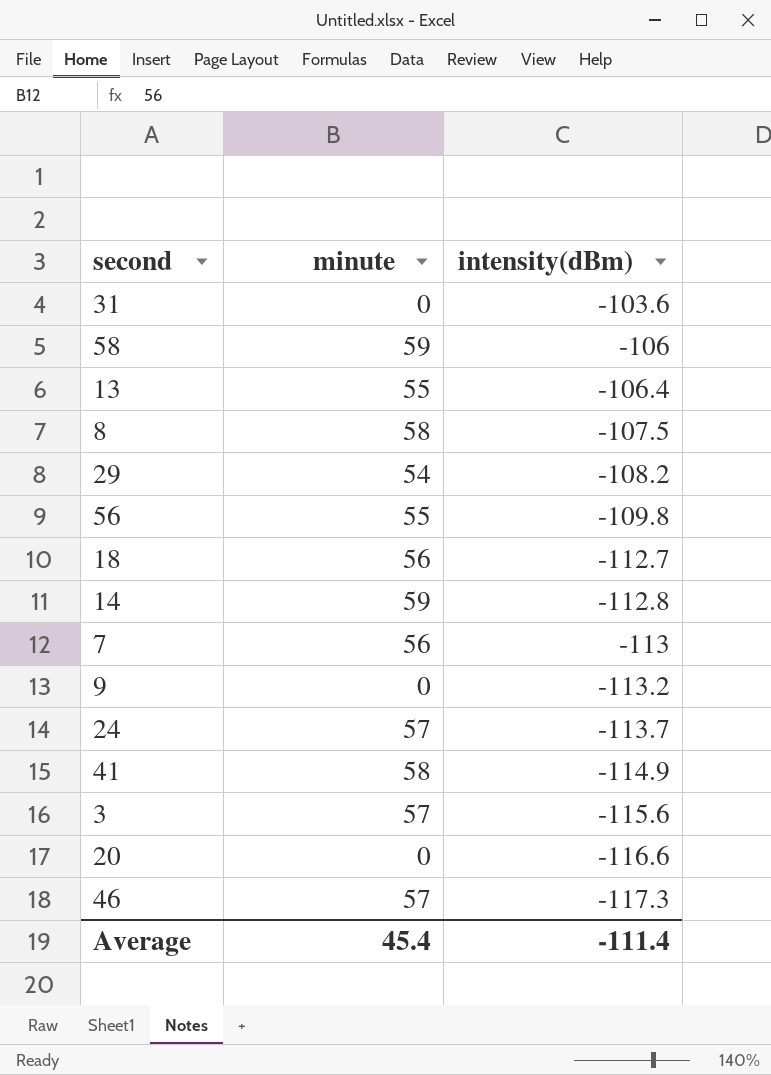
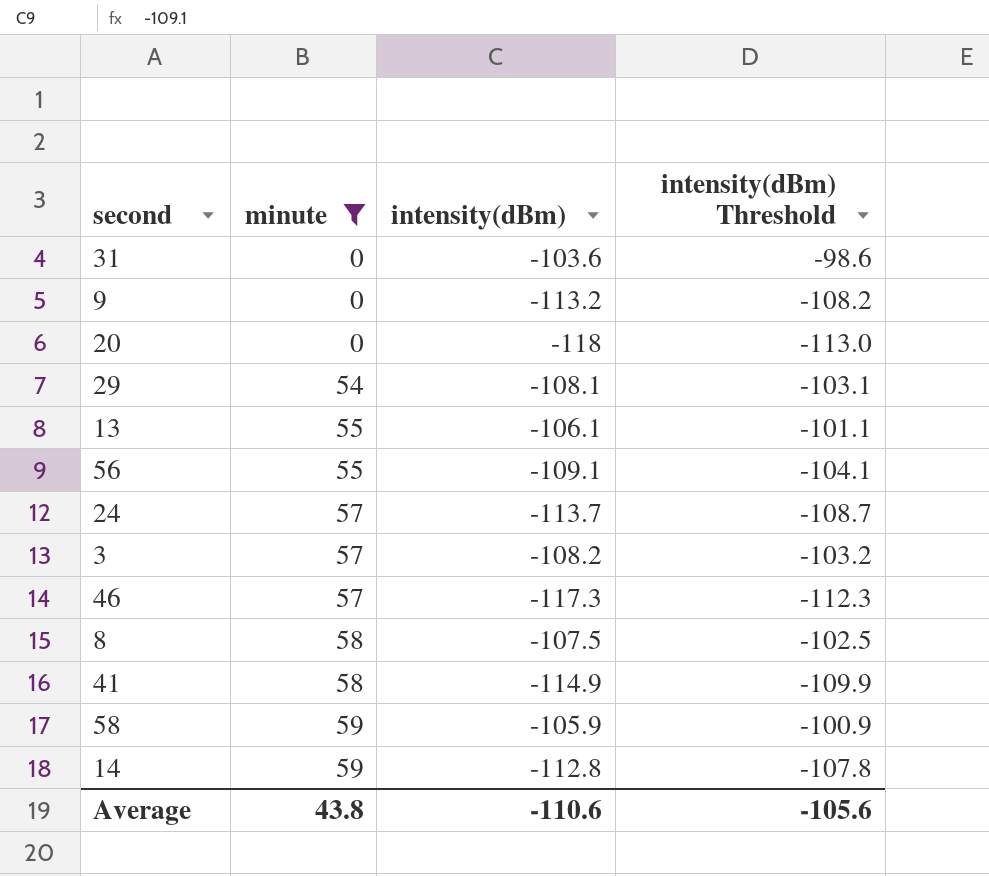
filter: none -> minute != 56
row order: intensity(dBm) descending -> minute ascending
column intensity(dBm) Threshold | formula: none -> [intensity(dBm)] + 5
20 | intensity(dBm): -116.6 -> -118
29 | intensity(dBm): -108.2 -> -108.1
13 | intensity(dBm): -106.4 -> -106.1
56 | intensity(dBm): -109.8 -> -109.1
3 | intensity(dBm): -115.6 -> -108.2
58 | intensity(dBm): -106 -> -105.9
Average | minute: 45.4 -> 43.8
Average | intensity(dBm): -111.4 -> -110.6

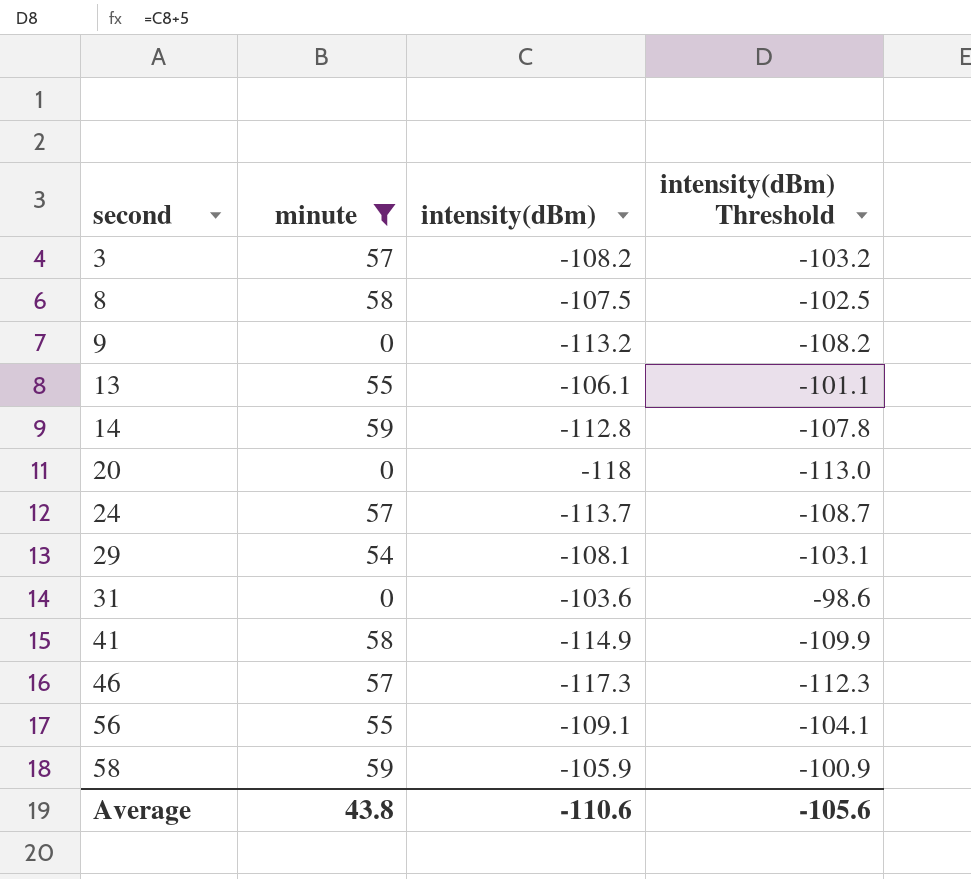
row order: minute ascending -> second ascending

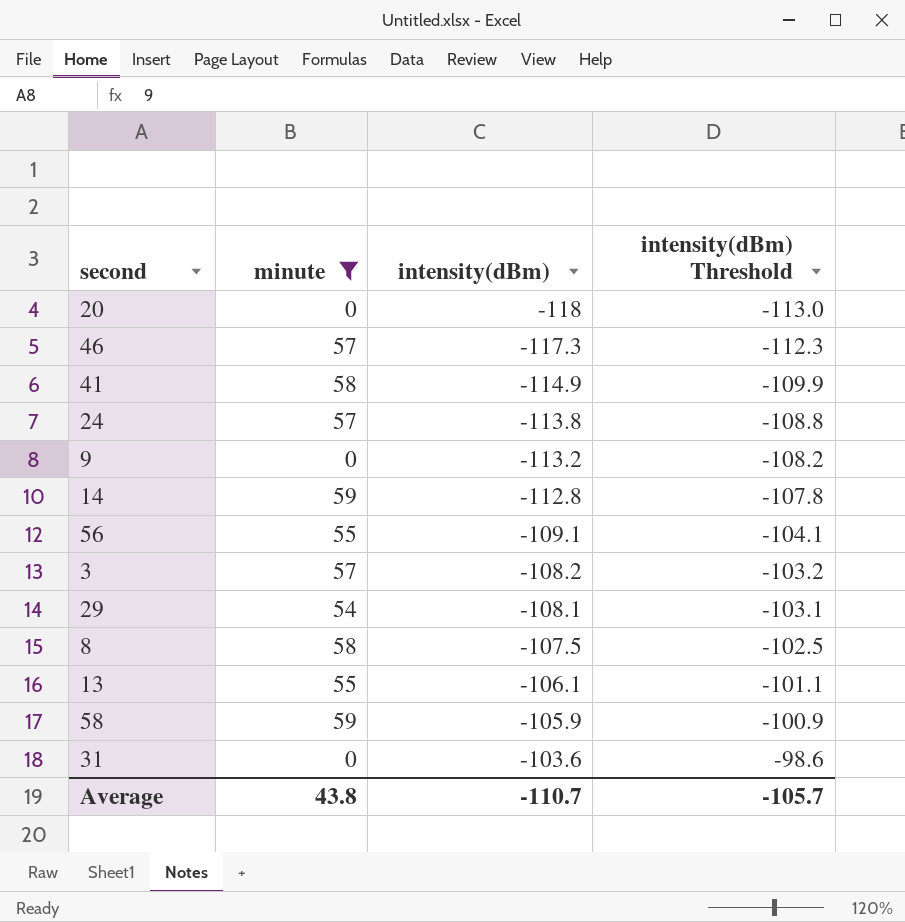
row order: second ascending -> intensity(dBm) ascending
24 | intensity(dBm): -113.7 -> -113.8
24 | intensity(dBm) Threshold: -108.7 -> -108.8
Average | intensity(dBm): -110.6 -> -110.7
Average | intensity(dBm) Threshold: -105.6 -> -105.7

